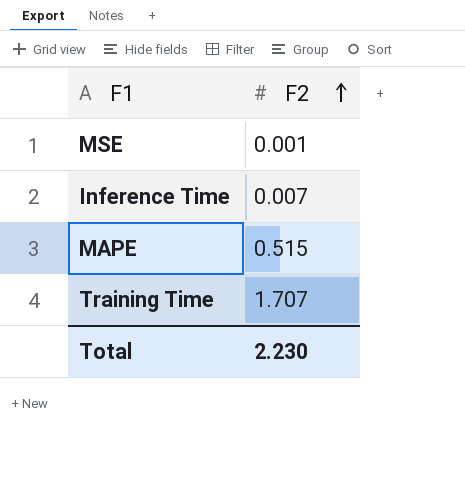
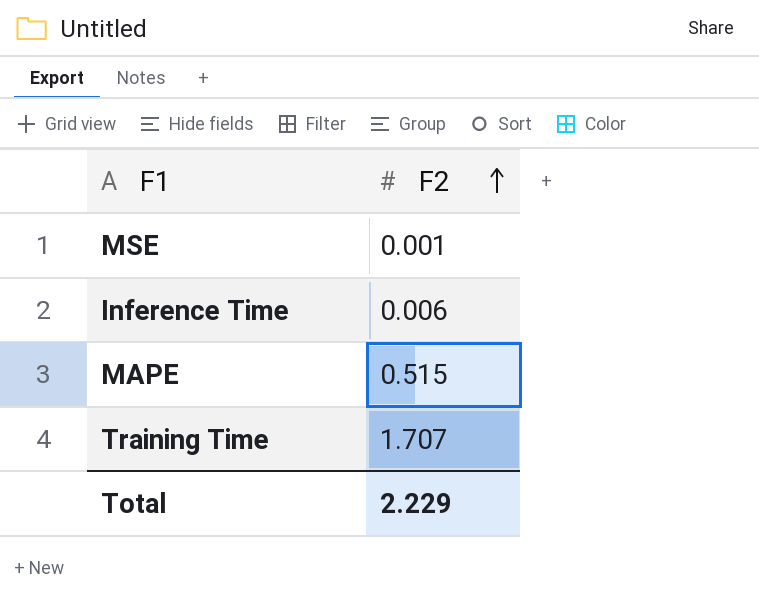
Inference Time | F2: 0.007 -> 0.006
Total | F2: 2.230 -> 2.229

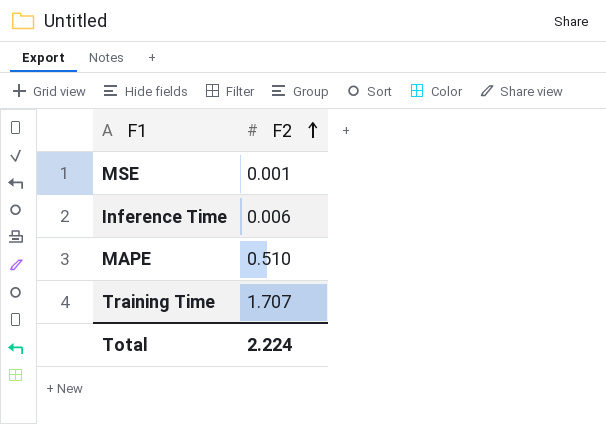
MAPE | F2: 0.515 -> 0.510
Total | F2: 2.229 -> 2.224

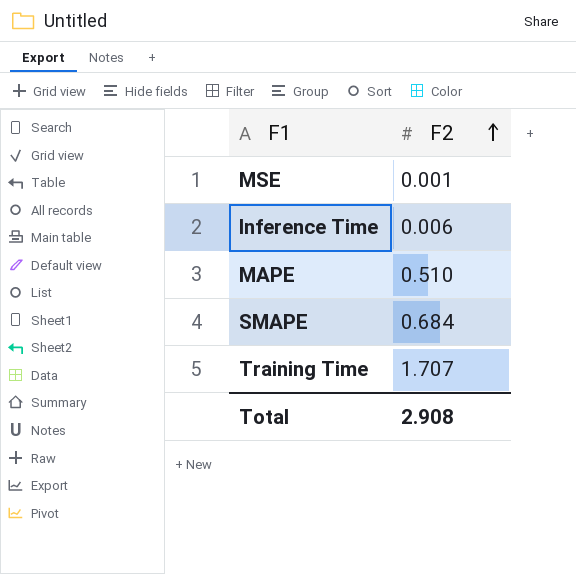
row SMAPE: none -> 0.684
Total | F2: 2.224 -> 2.908

